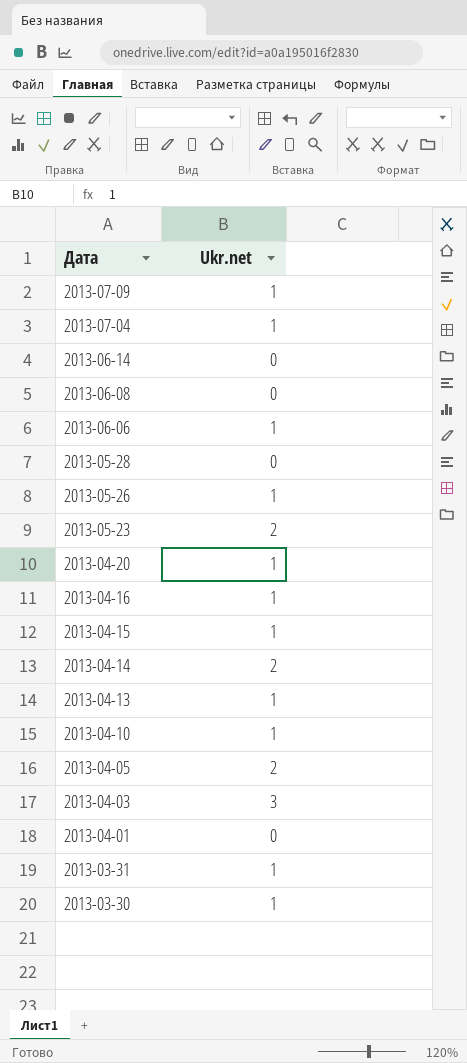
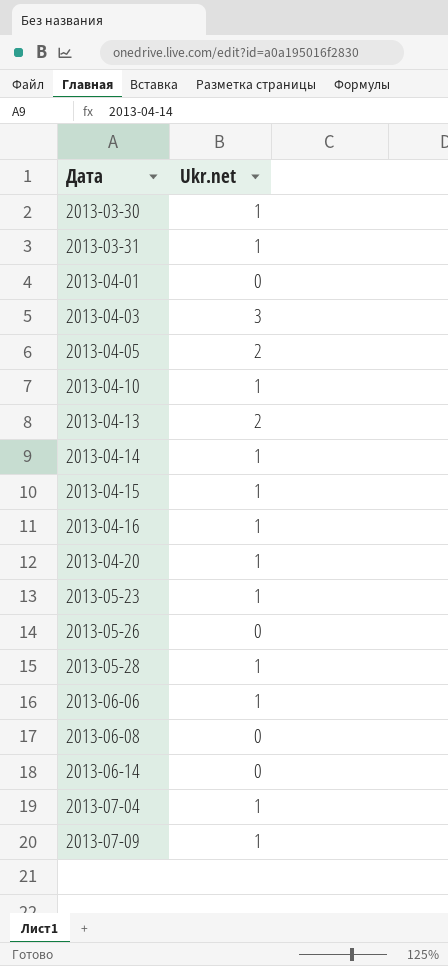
row order: Дата descending -> Дата ascending
2013-04-13 | Ukr.net: 1 -> 2
2013-04-14 | Ukr.net: 2 -> 1
2013-05-23 | Ukr.net: 2 -> 1
2013-05-26 | Ukr.net: 1 -> 0
2013-05-28 | Ukr.net: 0 -> 1

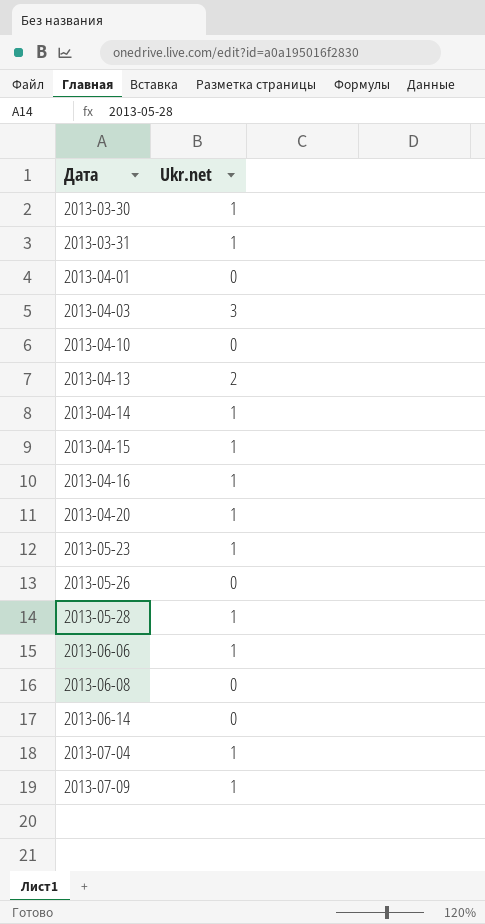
row 2013-04-05: 2 -> none
2013-04-10 | Ukr.net: 1 -> 0

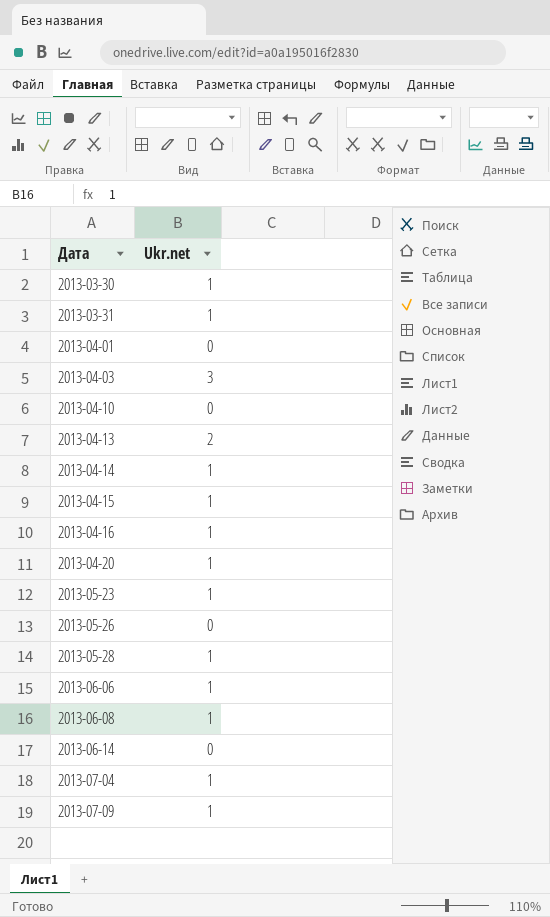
2013-06-08 | Ukr.net: 0 -> 1

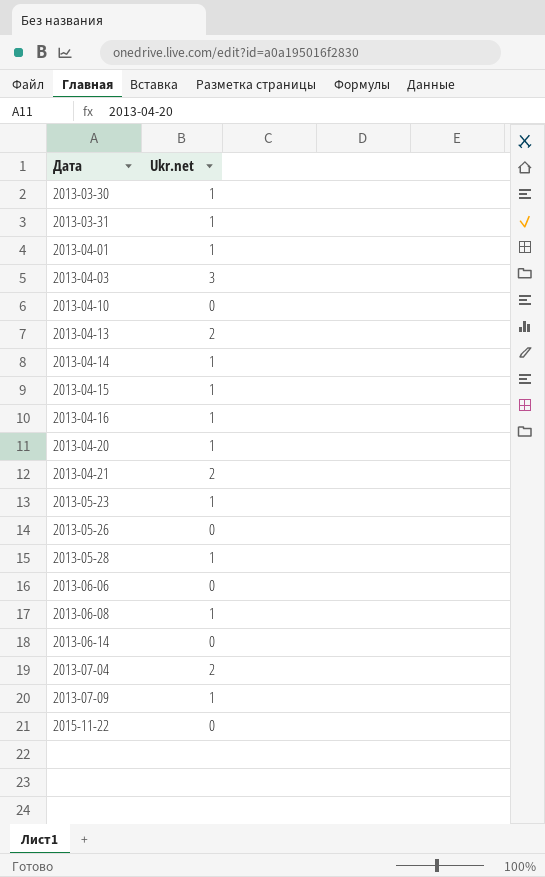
2013-04-01 | Ukr.net: 0 -> 1
row 2013-04-21: none -> 2
2013-06-06 | Ukr.net: 1 -> 0
2013-07-04 | Ukr.net: 1 -> 2
row 2015-11-22: none -> 0

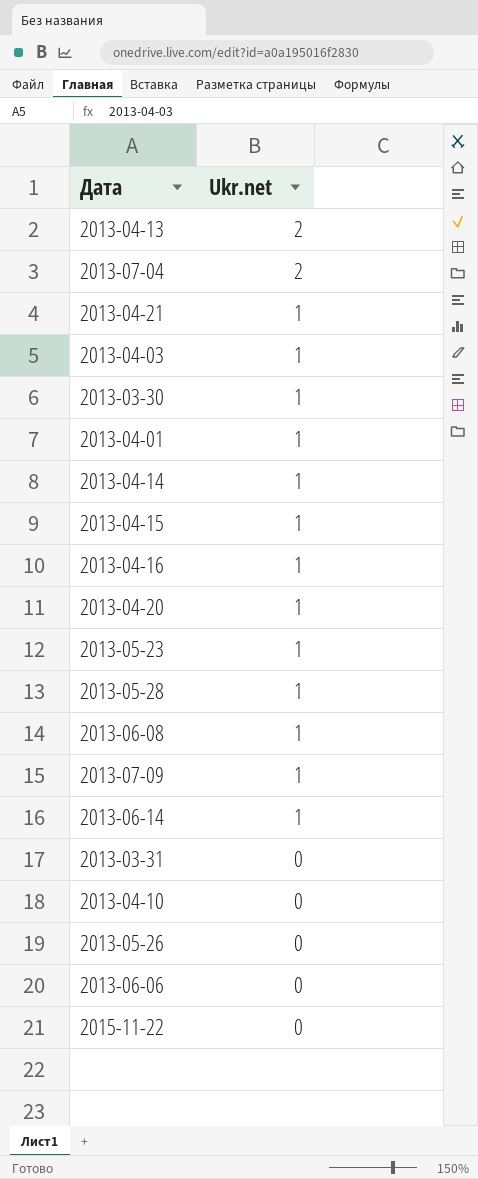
row order: Дата ascending -> Ukr.net descending
2013-04-21 | Ukr.net: 2 -> 1
2013-04-03 | Ukr.net: 3 -> 1
2013-06-14 | Ukr.net: 0 -> 1
2013-03-31 | Ukr.net: 1 -> 0

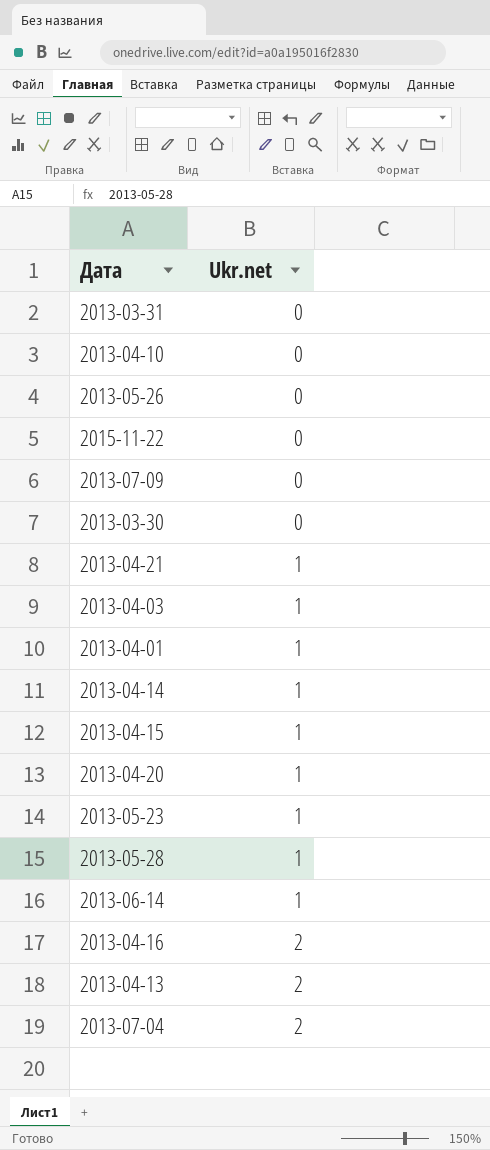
row order: Ukr.net descending -> Ukr.net ascending
row 2013-06-08: 1 -> none
row 2013-06-06: 0 -> none
2013-07-09 | Ukr.net: 1 -> 0
2013-03-30 | Ukr.net: 1 -> 0
2013-04-16 | Ukr.net: 1 -> 2

